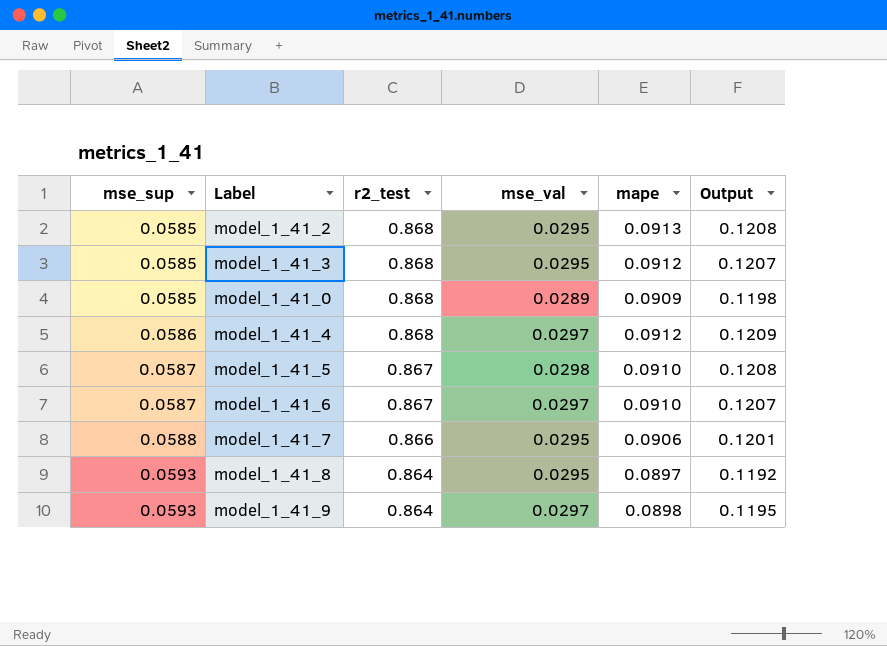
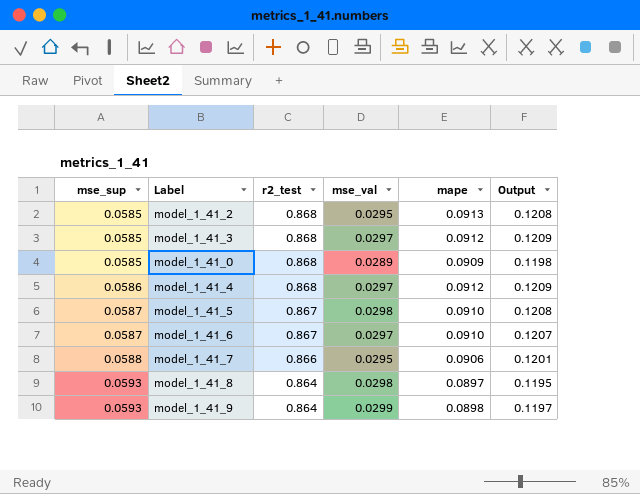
model_1_41_3 | mse_val: 0.0295 -> 0.0297
model_1_41_3 | Output: 0.1207 -> 0.1209
model_1_41_8 | mse_val: 0.0295 -> 0.0298
model_1_41_8 | Output: 0.1192 -> 0.1195
model_1_41_9 | mse_val: 0.0297 -> 0.0299
model_1_41_9 | Output: 0.1195 -> 0.1197

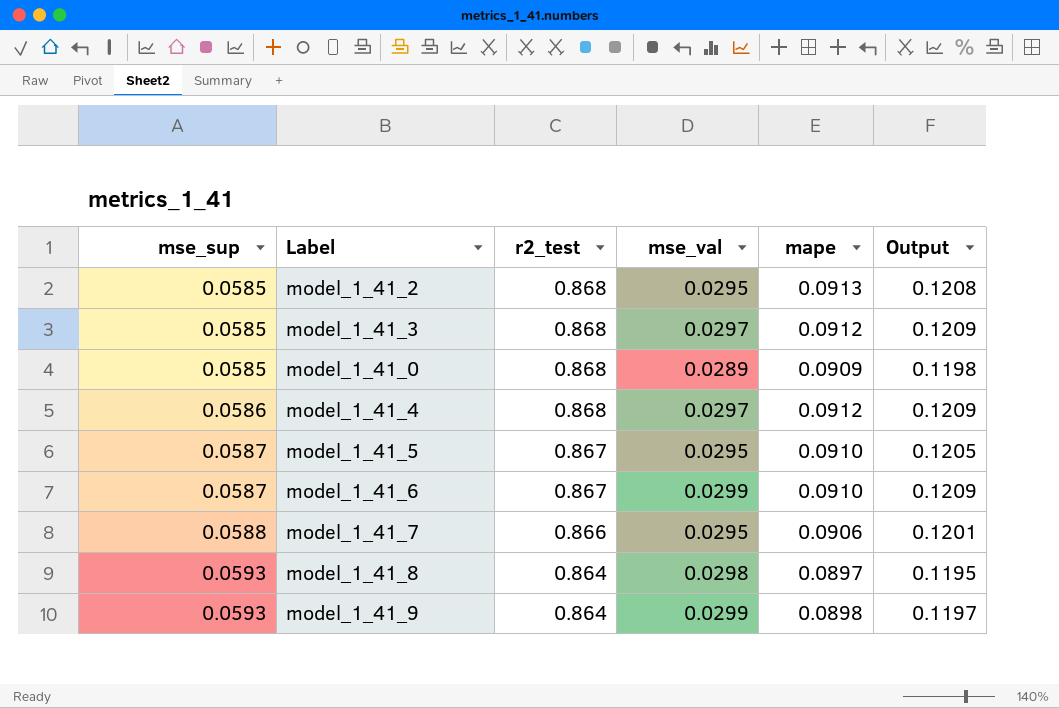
model_1_41_5 | mse_val: 0.0298 -> 0.0295
model_1_41_5 | Output: 0.1208 -> 0.1205
model_1_41_6 | mse_val: 0.0297 -> 0.0299
model_1_41_6 | Output: 0.1207 -> 0.1209

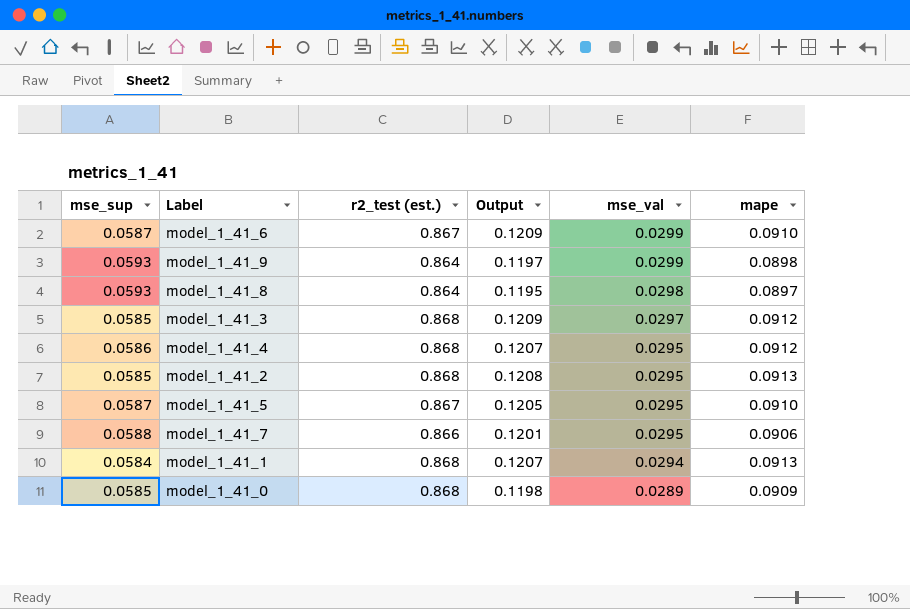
row order: mse_sup ascending -> mse_val descending
column name: r2_test -> r2_test (est.)
column Output | position: 6 -> 4
model_1_41_4 | Output: 0.1209 -> 0.1207
model_1_41_4 | mse_val: 0.0297 -> 0.0295
row model_1_41_1: none -> 0.0584 | 0.868 | 0.1207 | 0.0294 | 0.0913

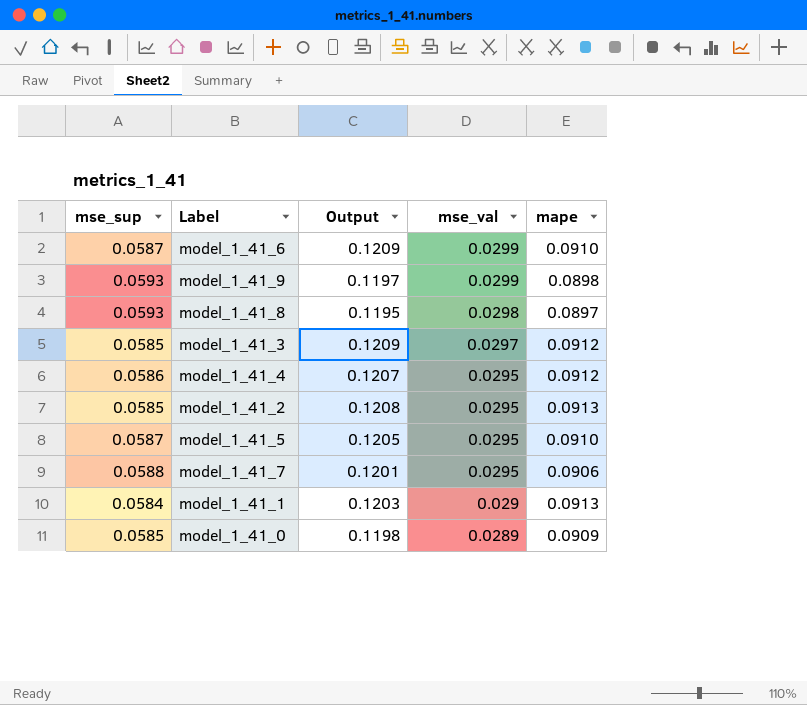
column r2_test (est.) | position: 3 -> none
model_1_41_1 | Output: 0.1207 -> 0.1203
model_1_41_1 | mse_val: 0.0294 -> 0.029

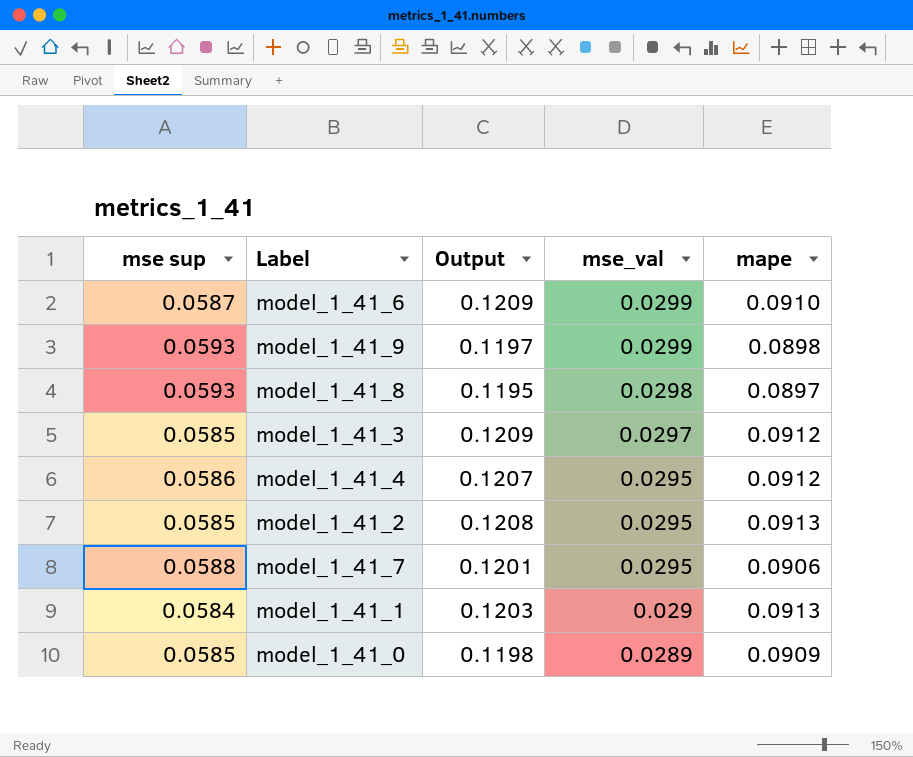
column name: mse_sup -> mse sup
row model_1_41_5: 0.0587 | 0.1205 | 0.0295 | 0.0910 -> none

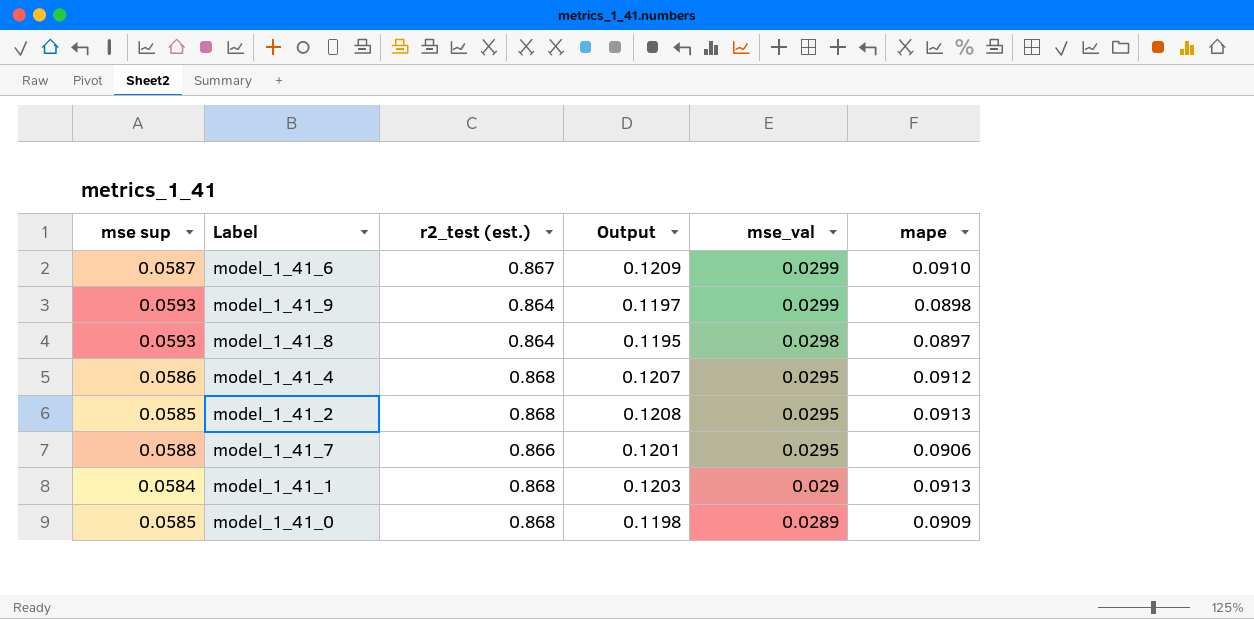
column r2_test (est.) | position: none -> 3
row model_1_41_3: 0.0585 | 0.1209 | 0.0297 | 0.0912 -> none

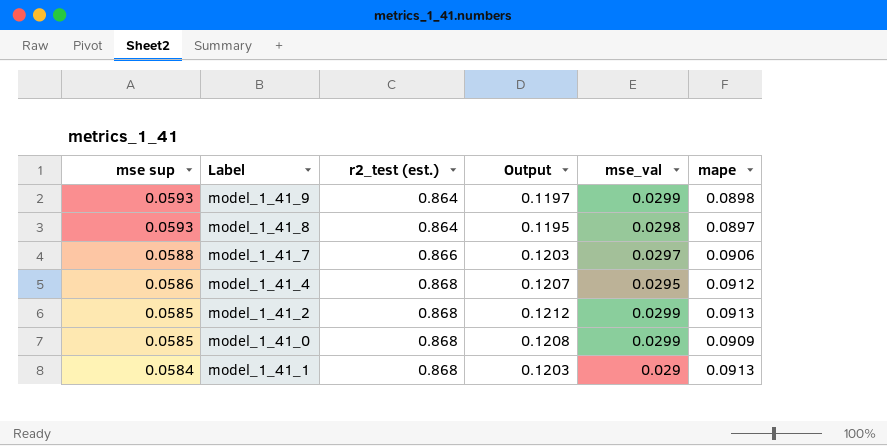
row order: mse_val descending -> mse sup descending
row model_1_41_6: 0.0587 | 0.867 | 0.1209 | 0.0299 | 0.0910 -> none
model_1_41_7 | Output: 0.1201 -> 0.1203
model_1_41_7 | mse_val: 0.0295 -> 0.0297
model_1_41_2 | Output: 0.1208 -> 0.1212
model_1_41_2 | mse_val: 0.0295 -> 0.0299
model_1_41_0 | Output: 0.1198 -> 0.1208
model_1_41_0 | mse_val: 0.0289 -> 0.0299

